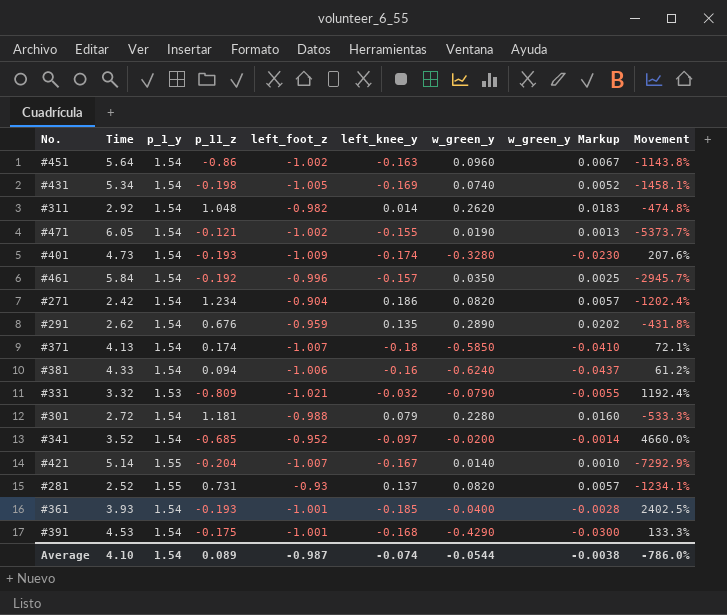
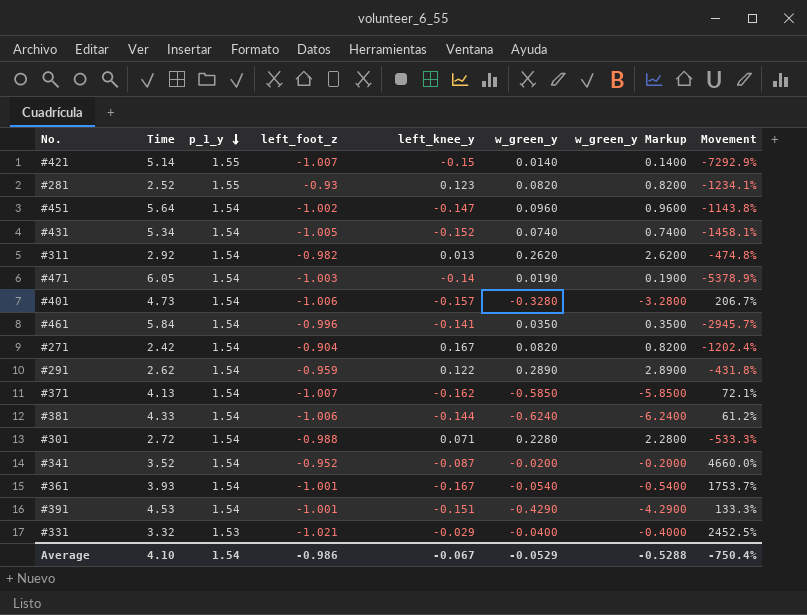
row order: none -> p_1_y descending
column p_11_z | position: 4 -> none
column w_green_y Markup | formula: [w_green_y] * 0.07 -> [w_green_y] * 10
#421 | left_knee_y: -0.167 -> -0.15
#281 | left_knee_y: 0.137 -> 0.123
#451 | left_knee_y: -0.163 -> -0.147
#431 | left_knee_y: -0.169 -> -0.152
#311 | left_knee_y: 0.014 -> 0.013
#471 | left_foot_z: -1.002 -> -1.003
#471 | left_knee_y: -0.155 -> -0.14
#471 | Movement: -5373.7% -> -5378.9%
#401 | left_foot_z: -1.009 -> -1.006
#401 | left_knee_y: -0.174 -> -0.157
#401 | Movement: 207.6% -> 206.7%
#461 | left_knee_y: -0.157 -> -0.141
#271 | left_knee_y: 0.186 -> 0.167
#291 | left_knee_y: 0.135 -> 0.122
#371 | left_knee_y: -0.18 -> -0.162
#381 | left_knee_y: -0.16 -> -0.144
#301 | left_knee_y: 0.079 -> 0.071
#341 | left_knee_y: -0.097 -> -0.087
#361 | left_knee_y: -0.185 -> -0.167
#361 | w_green_y: -0.0400 -> -0.0540
#361 | Movement: 2402.5% -> 1753.7%
#391 | left_knee_y: -0.168 -> -0.151
#331 | left_knee_y: -0.032 -> -0.029
#331 | w_green_y: -0.0790 -> -0.0400
#331 | Movement: 1192.4% -> 2452.5%
Average | left_foot_z: -0.987 -> -0.986
Average | left_knee_y: -0.074 -> -0.067
Average | w_green_y: -0.0544 -> -0.0529
Average | w_green_y Markup: -0.0038 -> -0.5288
Average | Movement: -786.0% -> -750.4%

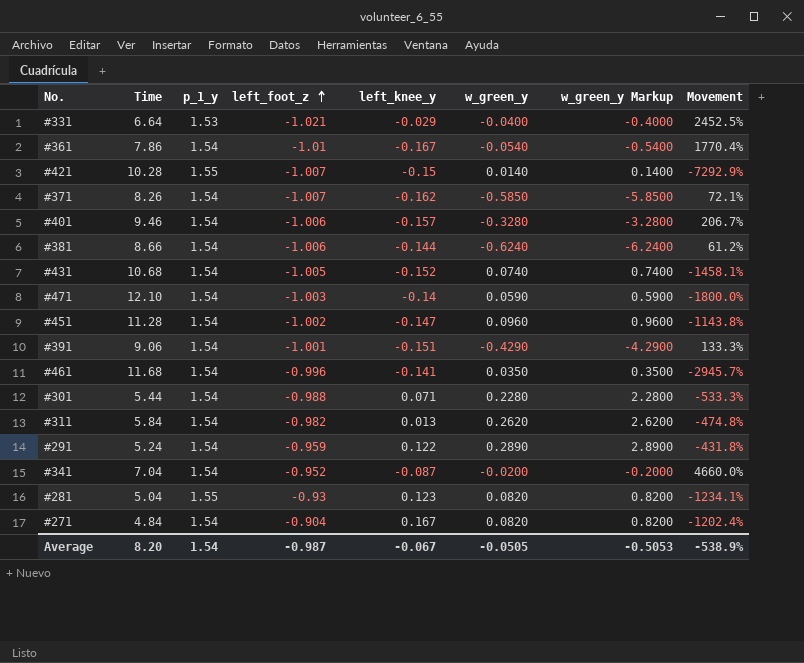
row order: p_1_y descending -> left_foot_z ascending
#331 | Time: 3.32 -> 6.64
#361 | Time: 3.93 -> 7.86
#361 | left_foot_z: -1.001 -> -1.01
#361 | Movement: 1753.7% -> 1770.4%
#421 | Time: 5.14 -> 10.28
#371 | Time: 4.13 -> 8.26
#401 | Time: 4.73 -> 9.46
#381 | Time: 4.33 -> 8.66
#431 | Time: 5.34 -> 10.68
#471 | Time: 6.05 -> 12.10
#471 | w_green_y: 0.0190 -> 0.0590
#471 | w_green_y Markup: 0.1900 -> 0.5900
#471 | Movement: -5378.9% -> -1800.0%
#451 | Time: 5.64 -> 11.28
#391 | Time: 4.53 -> 9.06
#461 | Time: 5.84 -> 11.68
#301 | Time: 2.72 -> 5.44
#311 | Time: 2.92 -> 5.84
#291 | Time: 2.62 -> 5.24
#341 | Time: 3.52 -> 7.04
#281 | Time: 2.52 -> 5.04
#271 | Time: 2.42 -> 4.84
Average | Time: 4.10 -> 8.20
Average | left_foot_z: -0.986 -> -0.987
Average | w_green_y: -0.0529 -> -0.0505
Average | w_green_y Markup: -0.5288 -> -0.5053
Average | Movement: -750.4% -> -538.9%

